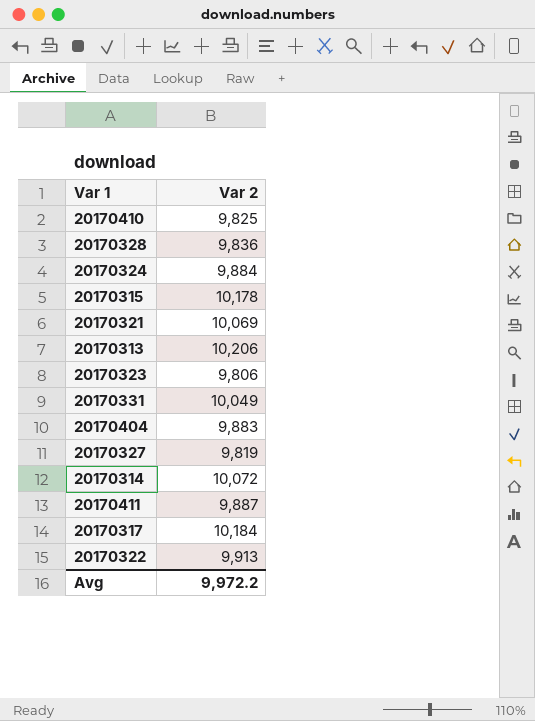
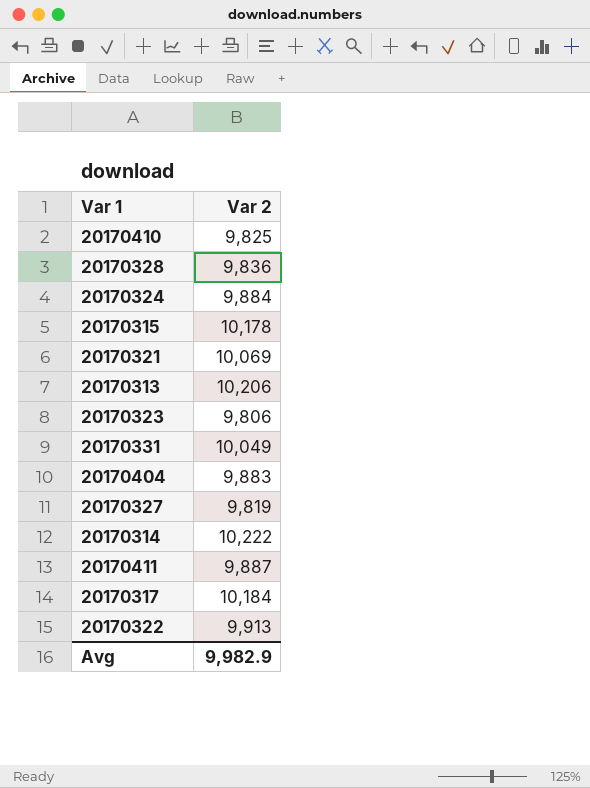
20170314 | Var 2: 10,072 -> 10,222
Avg | Var 2: 9,972.2 -> 9,982.9

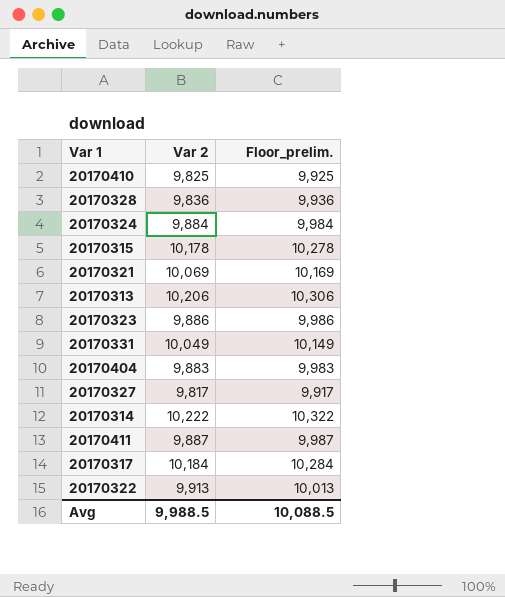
column Floor_prelim. | formula: none -> [Var 2] + 100
20170323 | Var 2: 9,806 -> 9,886
20170327 | Var 2: 9,819 -> 9,817
Avg | Var 2: 9,982.9 -> 9,988.5

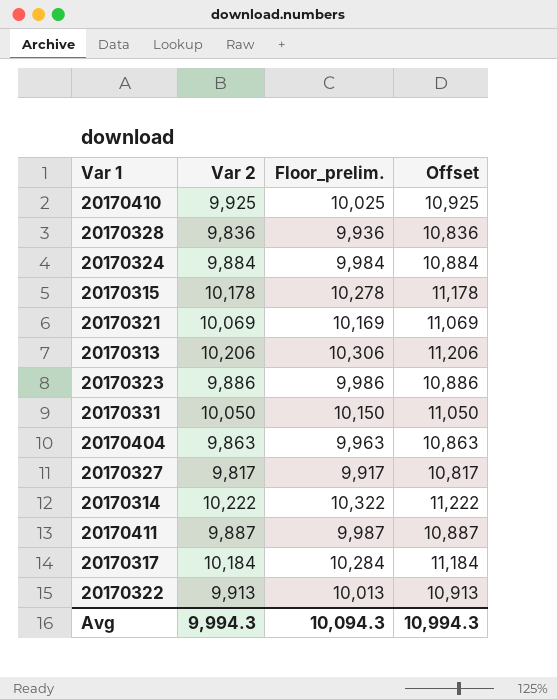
column Offset | formula: none -> [Var 2] + 1000
20170410 | Var 2: 9,825 -> 9,925
20170410 | Floor_prelim.: 9,925 -> 10,025
20170331 | Var 2: 10,049 -> 10,050
20170331 | Floor_prelim.: 10,149 -> 10,150
20170404 | Var 2: 9,883 -> 9,863
20170404 | Floor_prelim.: 9,983 -> 9,963
Avg | Var 2: 9,988.5 -> 9,994.3
Avg | Floor_prelim.: 10,088.5 -> 10,094.3

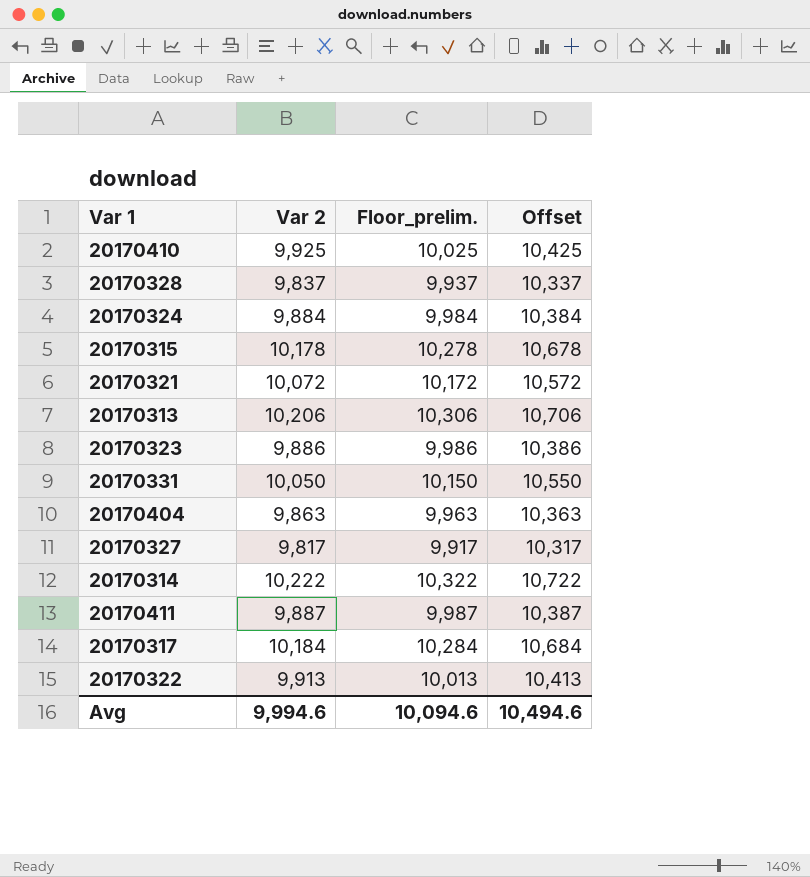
column Offset | formula: [Var 2] + 1000 -> [Var 2] + 500
20170328 | Var 2: 9,836 -> 9,837
20170328 | Floor_prelim.: 9,936 -> 9,937
20170321 | Var 2: 10,069 -> 10,072
20170321 | Floor_prelim.: 10,169 -> 10,172
Avg | Var 2: 9,994.3 -> 9,994.6
Avg | Floor_prelim.: 10,094.3 -> 10,094.6
Avg | Offset: 10,994.3 -> 10,494.6

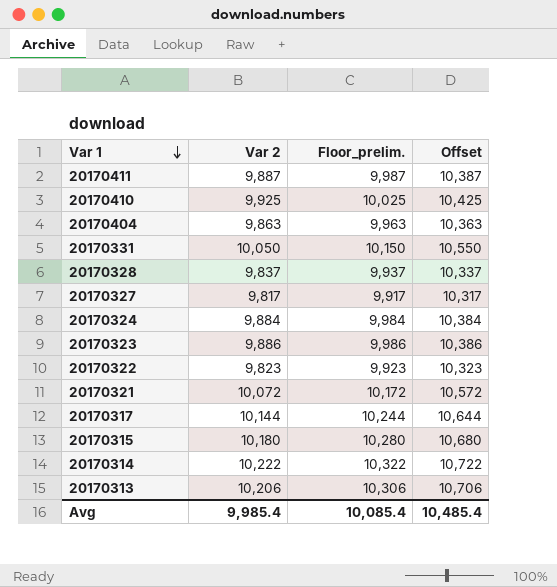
row order: none -> Var 1 descending
20170322 | Var 2: 9,913 -> 9,823
20170322 | Floor_prelim.: 10,013 -> 9,923
20170322 | Offset: 10,413 -> 10,323
20170317 | Var 2: 10,184 -> 10,144
20170317 | Floor_prelim.: 10,284 -> 10,244
20170317 | Offset: 10,684 -> 10,644
20170315 | Var 2: 10,178 -> 10,180
20170315 | Floor_prelim.: 10,278 -> 10,280
20170315 | Offset: 10,678 -> 10,680
Avg | Var 2: 9,994.6 -> 9,985.4
Avg | Floor_prelim.: 10,094.6 -> 10,085.4
Avg | Offset: 10,494.6 -> 10,485.4

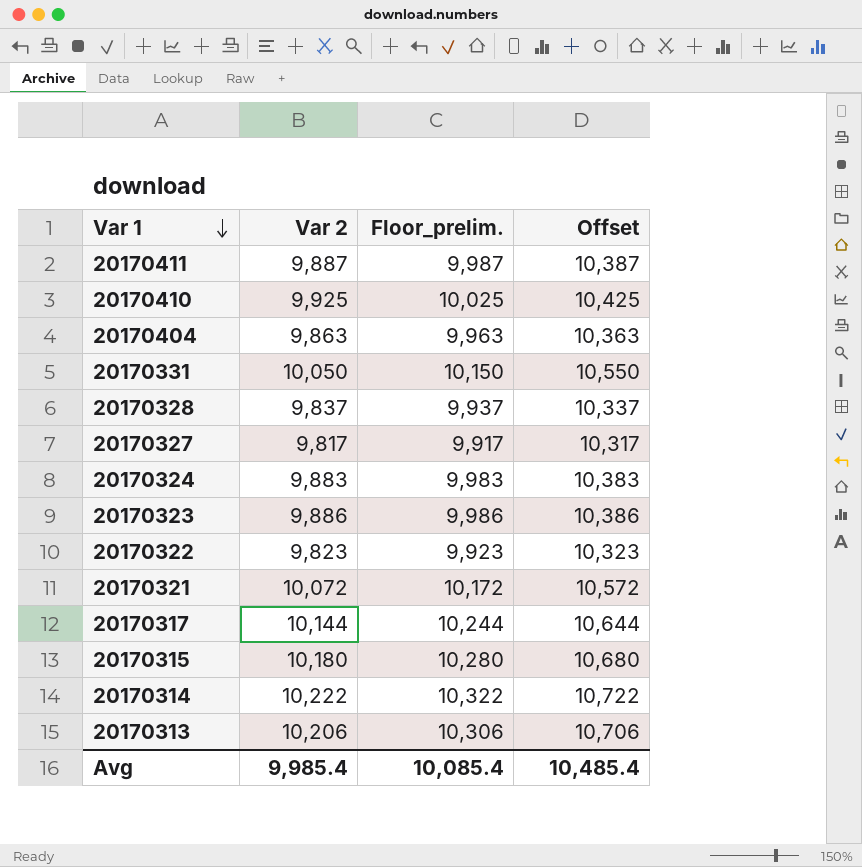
20170324 | Var 2: 9,884 -> 9,883
20170324 | Floor_prelim.: 9,984 -> 9,983
20170324 | Offset: 10,384 -> 10,383

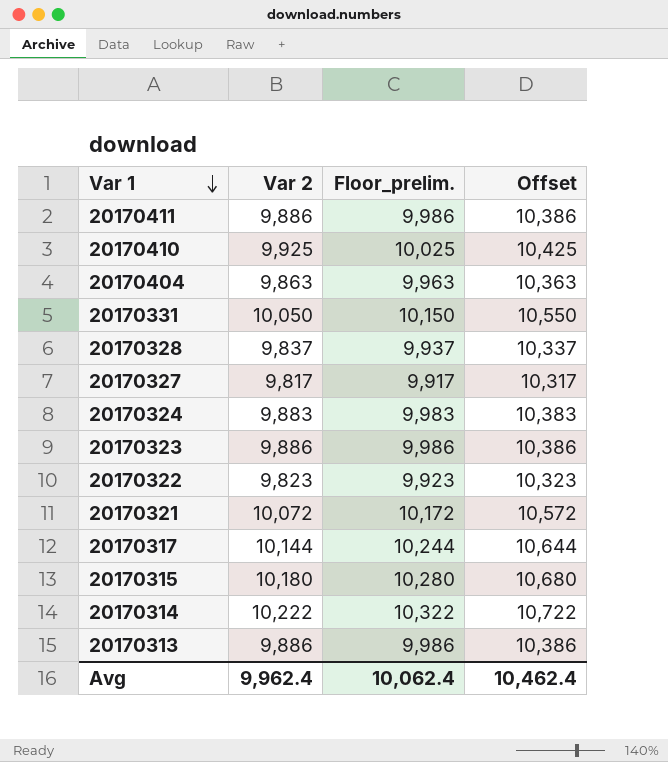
20170411 | Var 2: 9,887 -> 9,886
20170411 | Floor_prelim.: 9,987 -> 9,986
20170411 | Offset: 10,387 -> 10,386
20170313 | Var 2: 10,206 -> 9,886
20170313 | Floor_prelim.: 10,306 -> 9,986
20170313 | Offset: 10,706 -> 10,386
Avg | Var 2: 9,985.4 -> 9,962.4
Avg | Floor_prelim.: 10,085.4 -> 10,062.4
Avg | Offset: 10,485.4 -> 10,462.4

